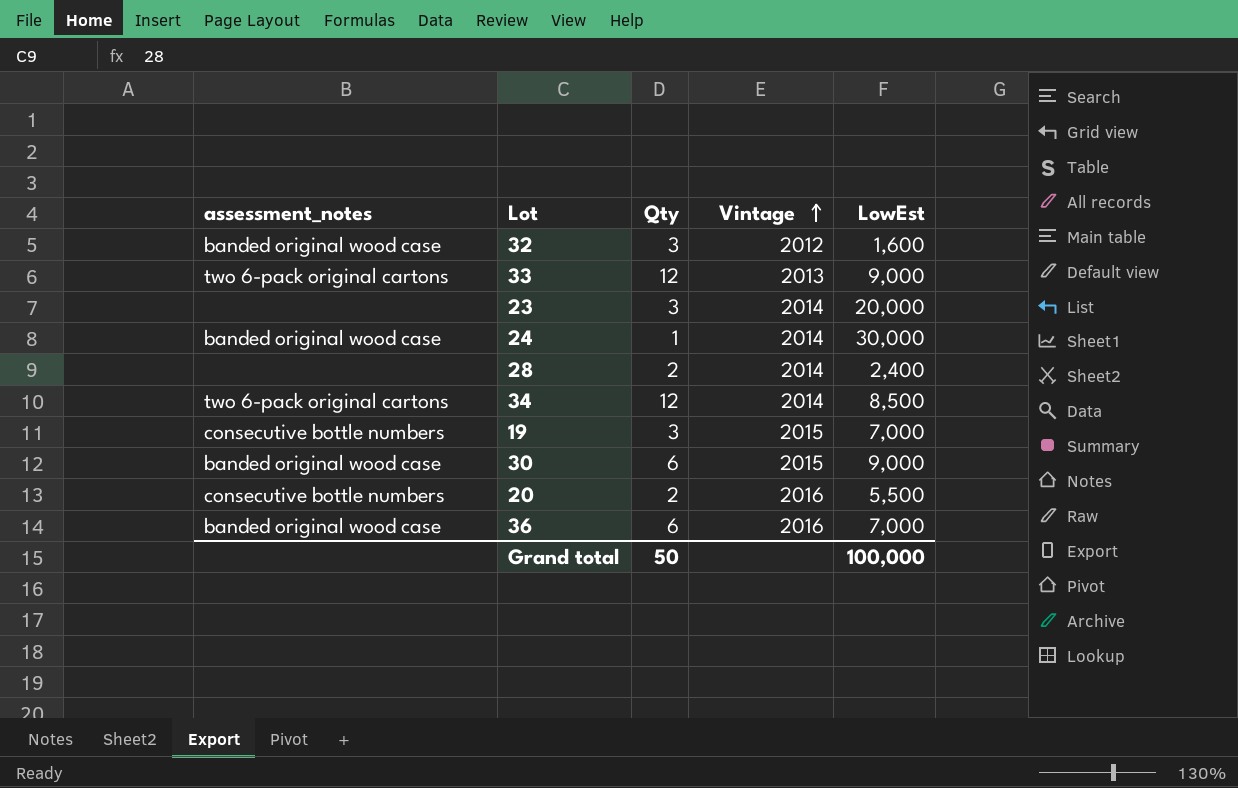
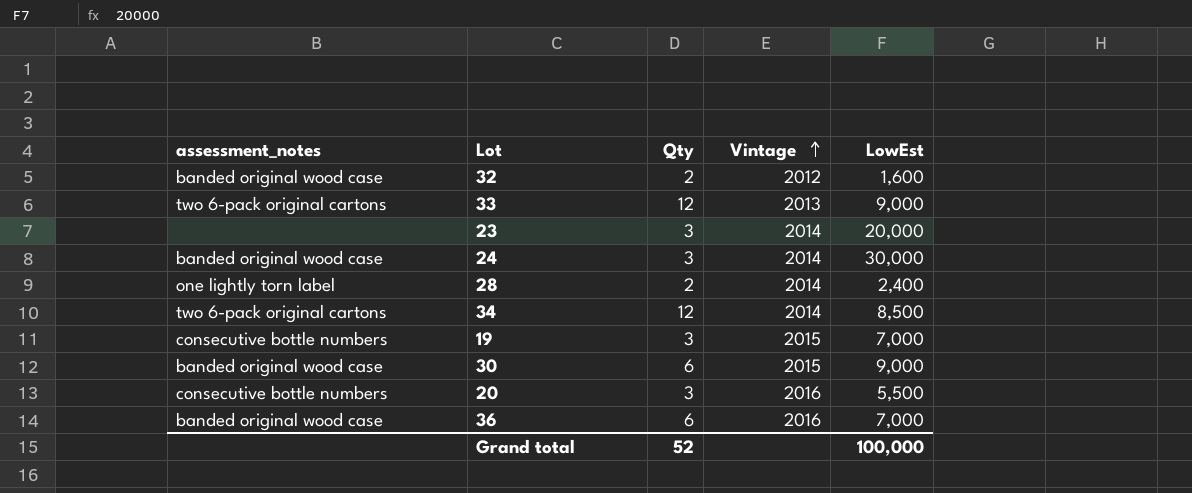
32 | Qty: 3 -> 2
24 | Qty: 1 -> 3
28 | assessment_notes: none -> one lightly torn label
20 | Qty: 2 -> 3
Grand total | Qty: 50 -> 52

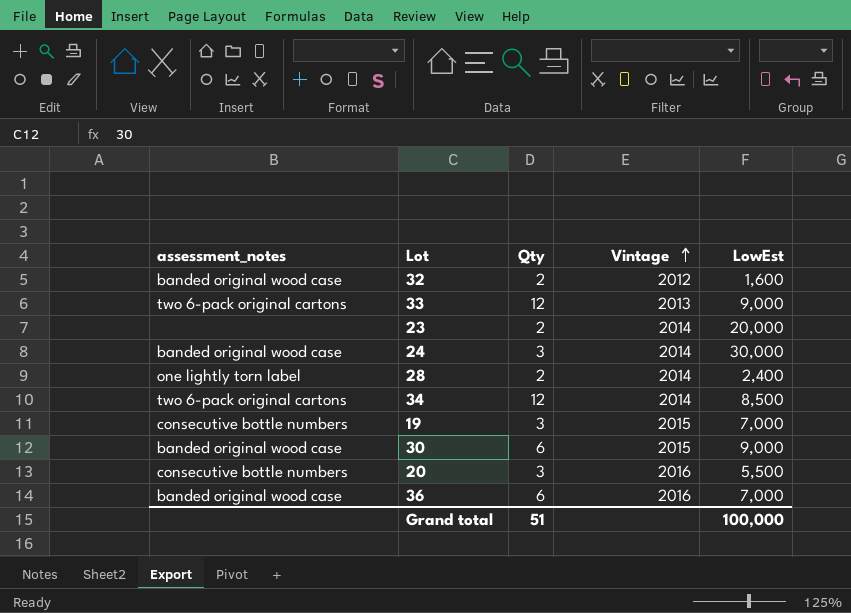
23 | Qty: 3 -> 2
Grand total | Qty: 52 -> 51

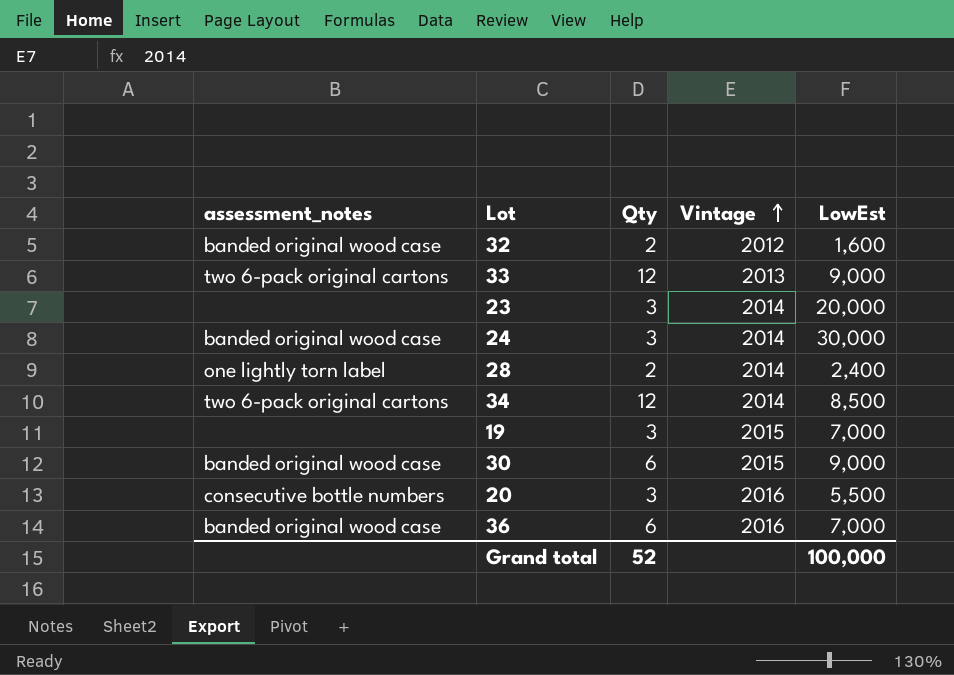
23 | Qty: 2 -> 3
19 | assessment_notes: consecutive bottle numbers -> none
Grand total | Qty: 51 -> 52

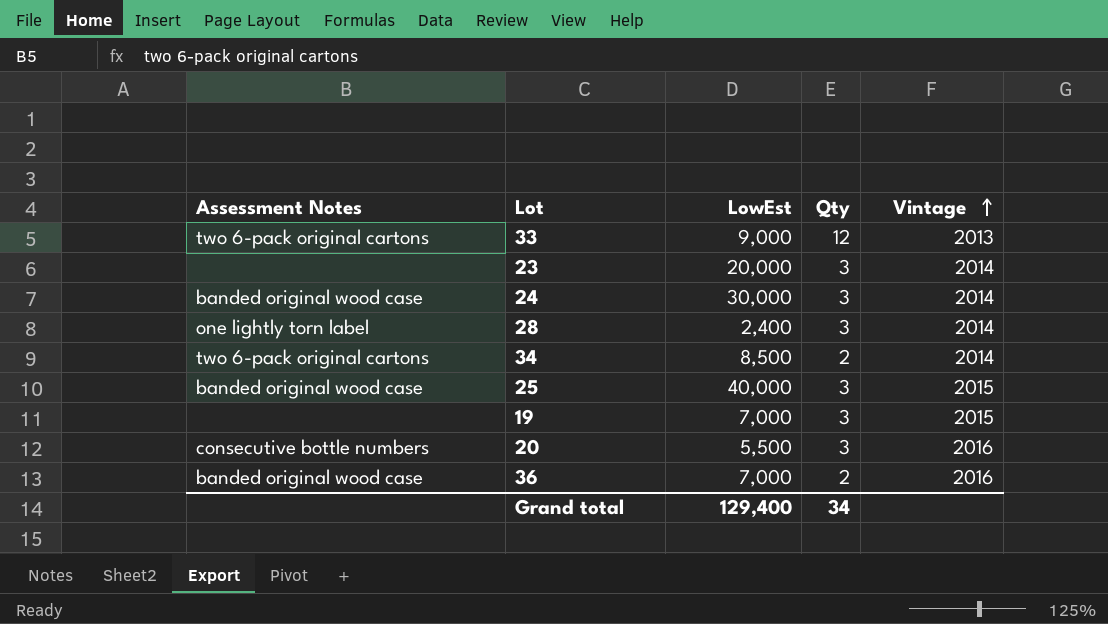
column name: assessment_notes -> Assessment Notes
column LowEst | position: 5 -> 3
row 32: banded original wood case | 2 | 2012 | 1,600 -> none
row 30: banded original wood case | 6 | 2015 | 9,000 -> none
28 | Qty: 2 -> 3
34 | Qty: 12 -> 2
row 25: none -> banded original wood case | 40,000 | 3 | 2015
36 | Qty: 6 -> 2
Grand total | LowEst: 100,000 -> 129,400
Grand total | Qty: 52 -> 34

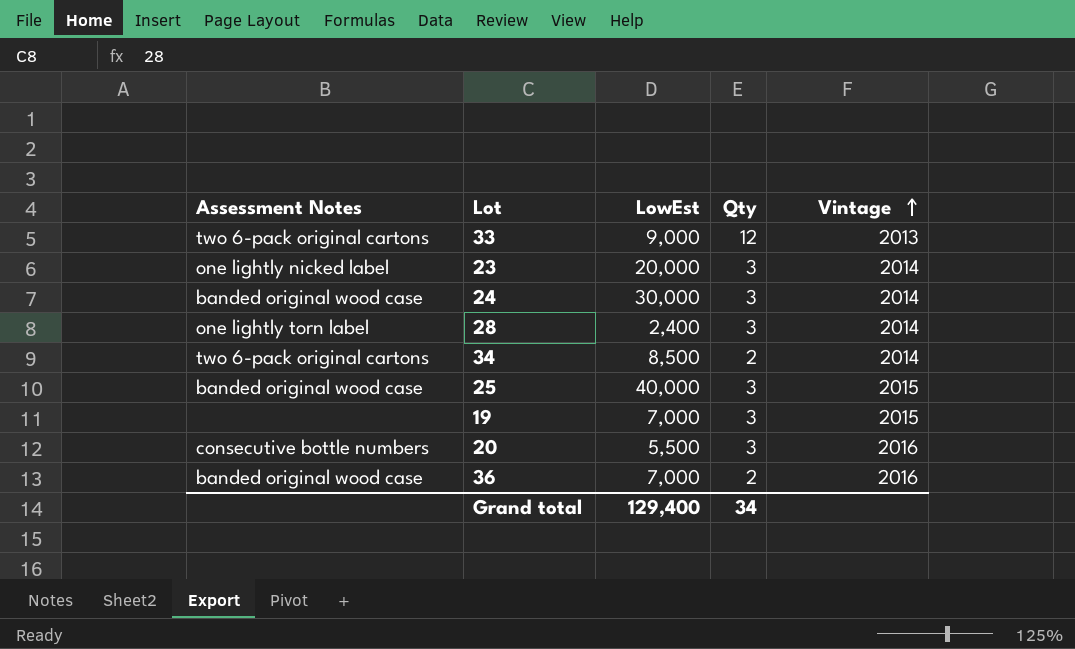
23 | Assessment Notes: none -> one lightly nicked label

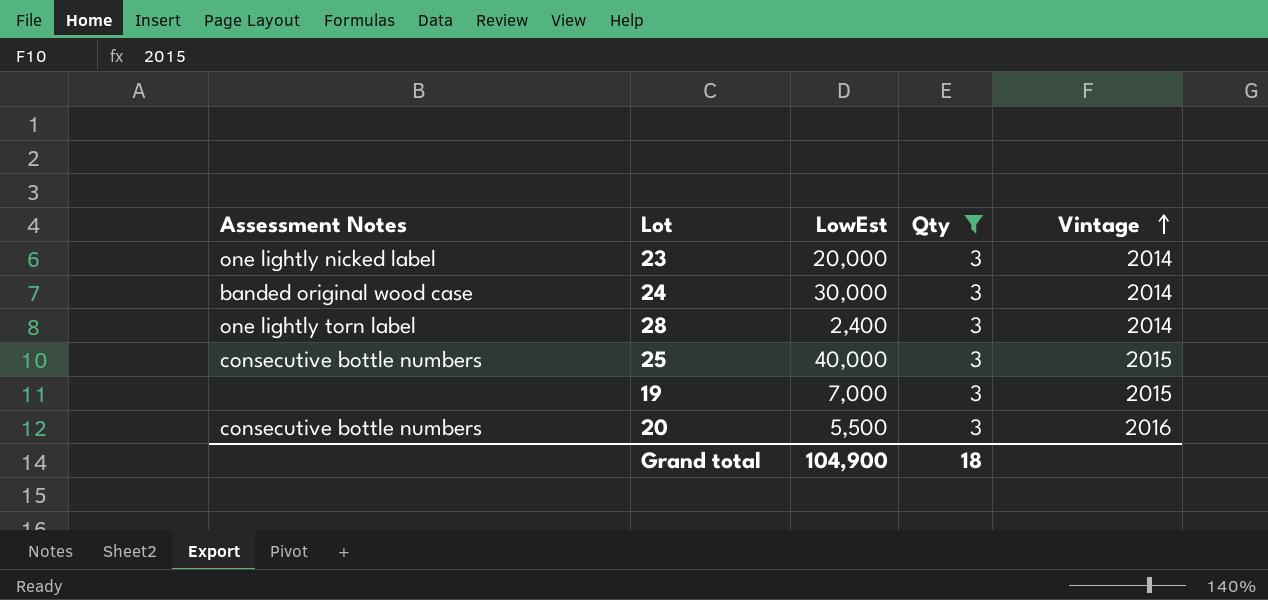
filter: none -> Qty = 3
25 | Assessment Notes: banded original wood case -> consecutive bottle numbers
Grand total | LowEst: 129,400 -> 104,900
Grand total | Qty: 34 -> 18

